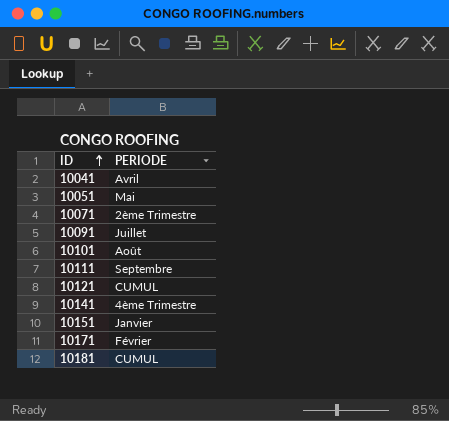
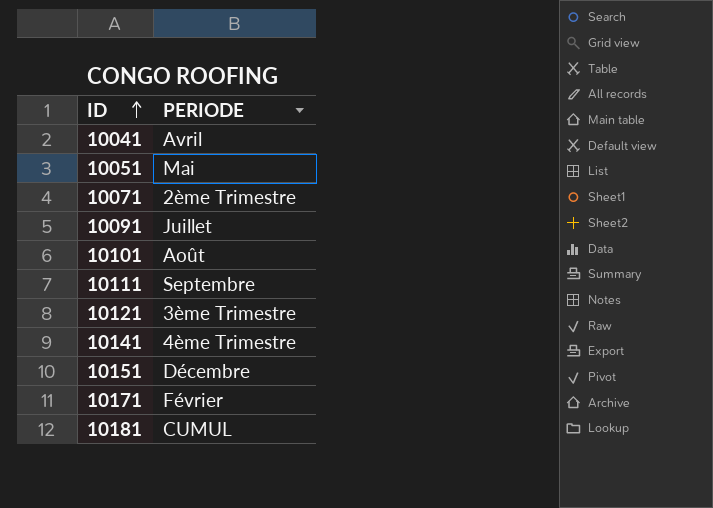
10121 | PERIODE: CUMUL -> 3ème Trimestre
10151 | PERIODE: Janvier -> Décembre

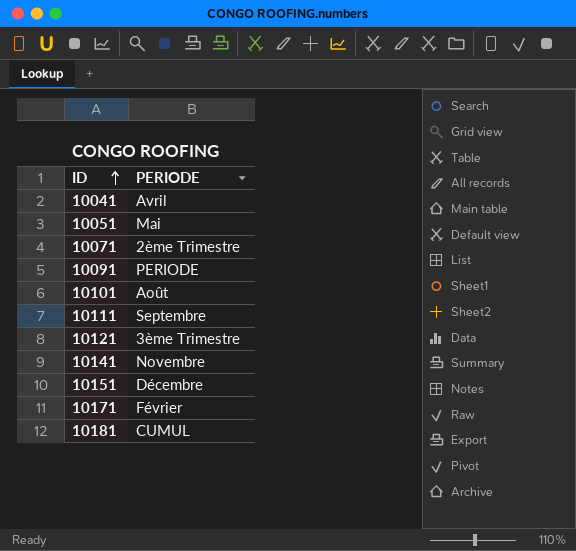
10091 | PERIODE: Juillet -> PERIODE
10141 | PERIODE: 4ème Trimestre -> Novembre

